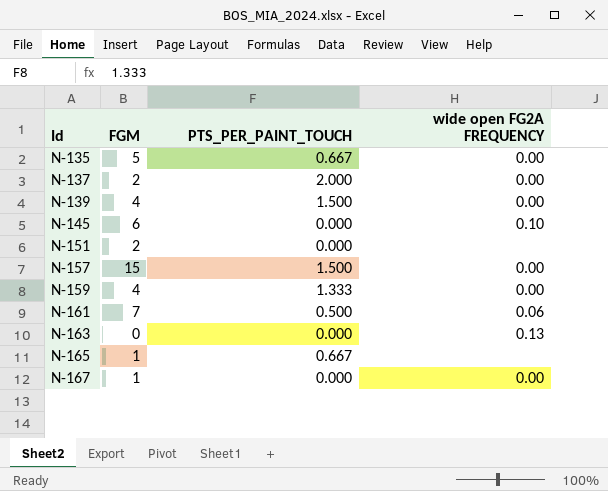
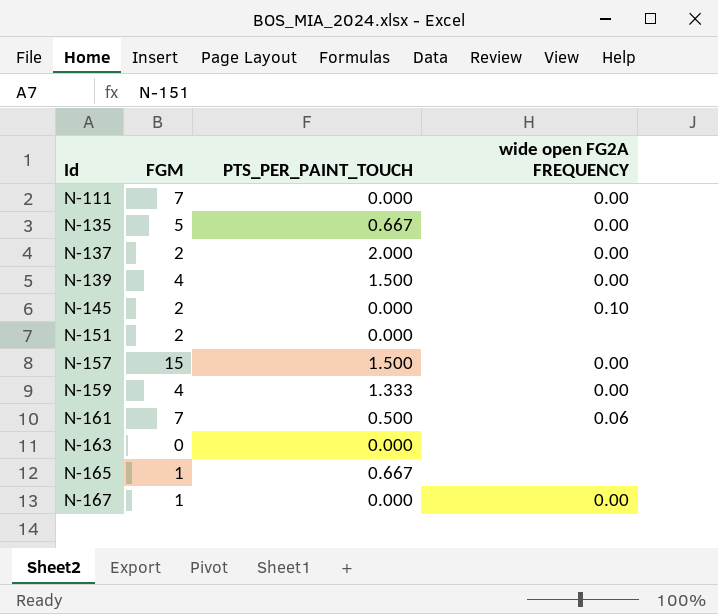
row N-111: none -> 7 | 0.000 | 0.00
N-145 | FGM: 6 -> 2
N-163 | wide open FG2A FREQUENCY: 0.13 -> none

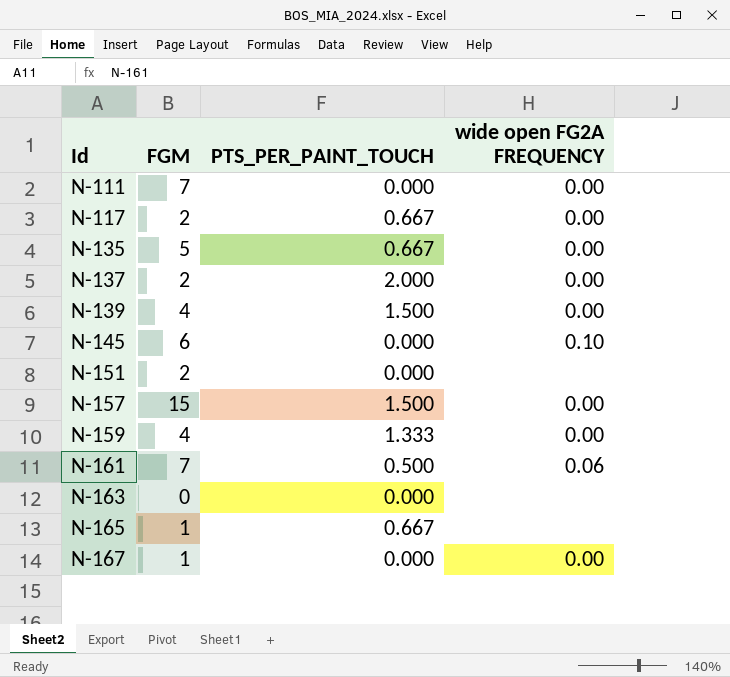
row N-117: none -> 2 | 0.667 | 0.00
N-145 | FGM: 2 -> 6

